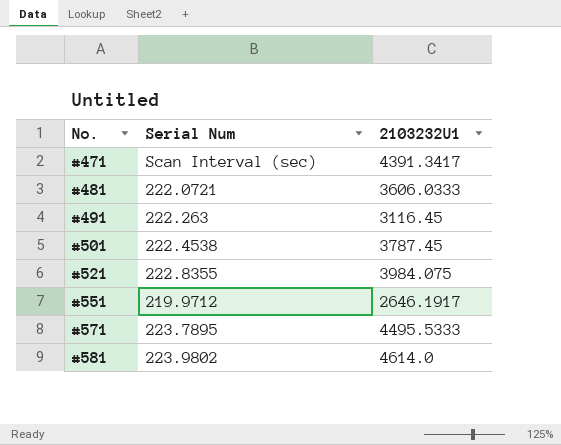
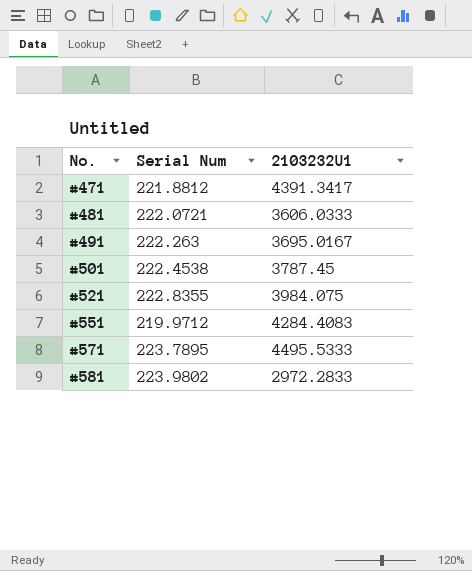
#471 | Serial Num: Scan Interval (sec) -> 221.8812
#491 | 2103232U1: 3116.45 -> 3695.0167
#551 | 2103232U1: 2646.1917 -> 4284.4083
#581 | 2103232U1: 4614.0 -> 2972.2833

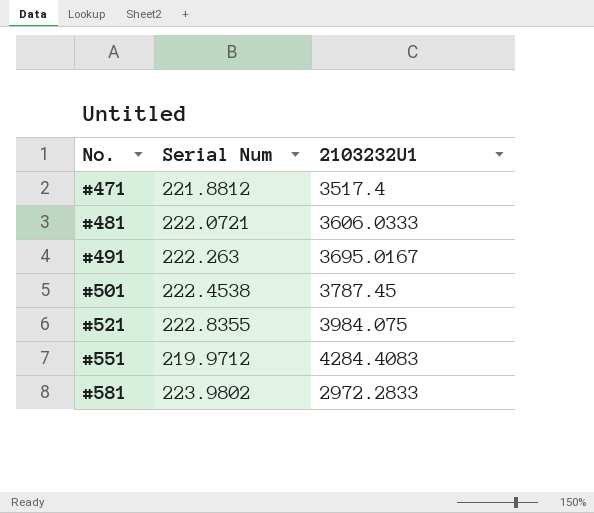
row #571: 223.7895 | 4495.5333 -> none
#471 | 2103232U1: 4391.3417 -> 3517.4

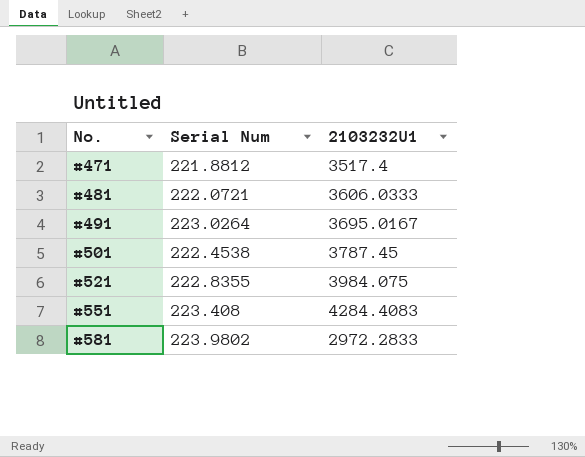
#491 | Serial Num: 222.263 -> 223.0264
#551 | Serial Num: 219.9712 -> 223.408

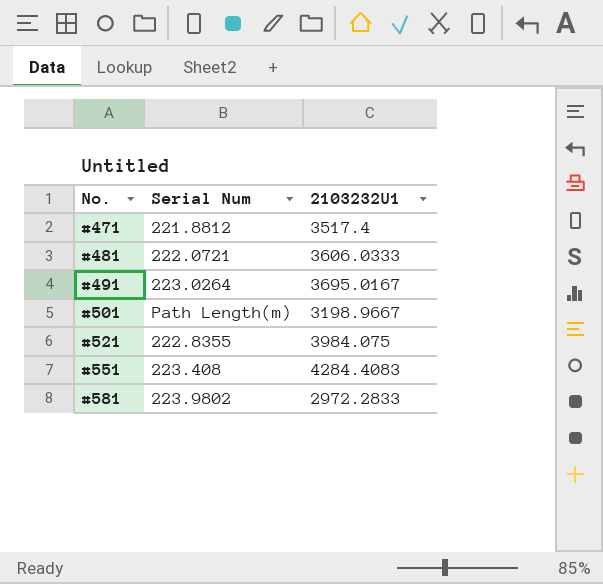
#501 | Serial Num: 222.4538 -> Path Length(m)
#501 | 2103232U1: 3787.45 -> 3198.9667

